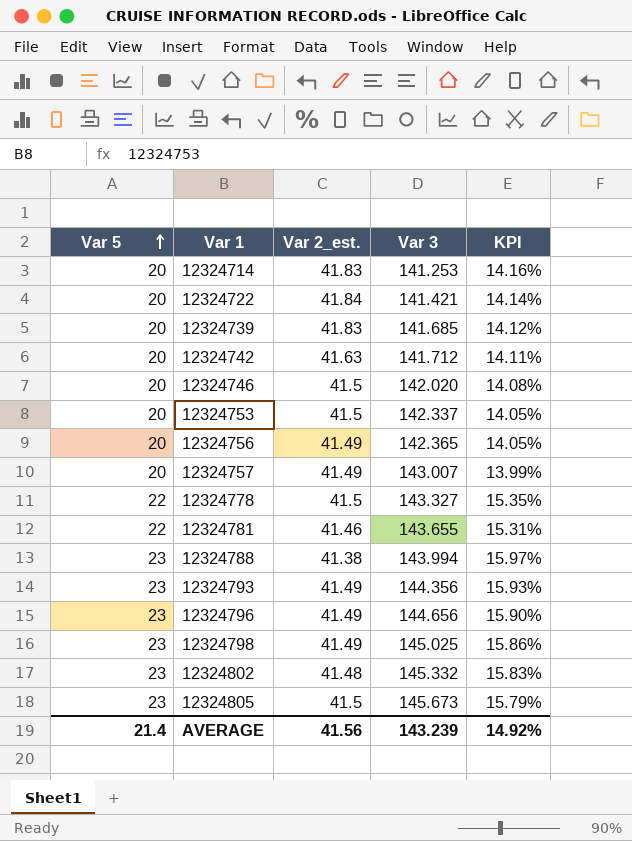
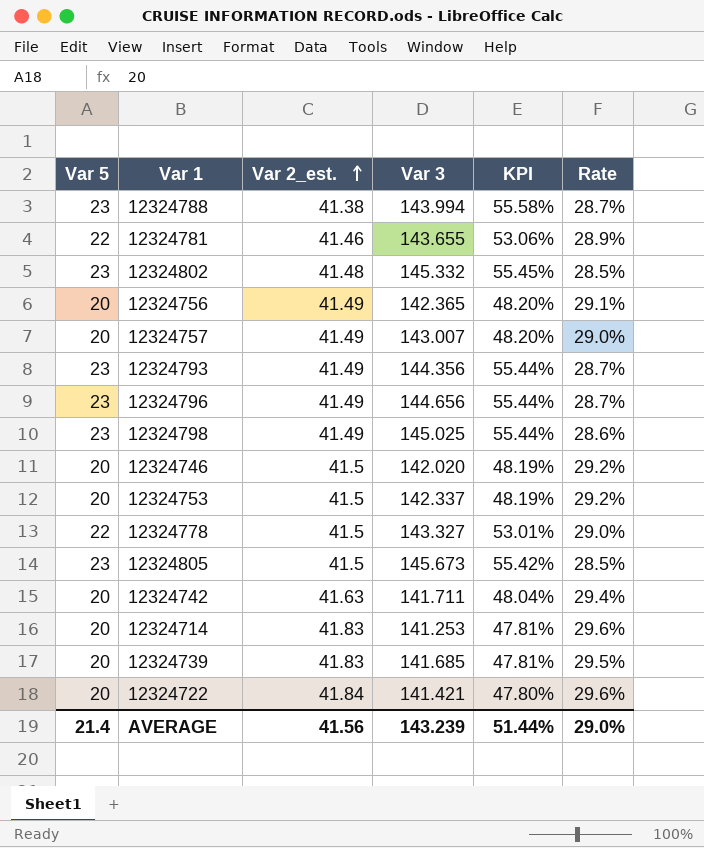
row order: Var 5 ascending -> Var 2_est. ascending
column KPI | formula: [Var 5] / [Var 3] -> [Var 5] / [Var 2_est.]
column Rate | formula: none -> [Var 2_est.] / [Var 3]
12324742 | Var 3: 141.712 -> 141.711
AVERAGE | KPI: 14.92% -> 51.44%

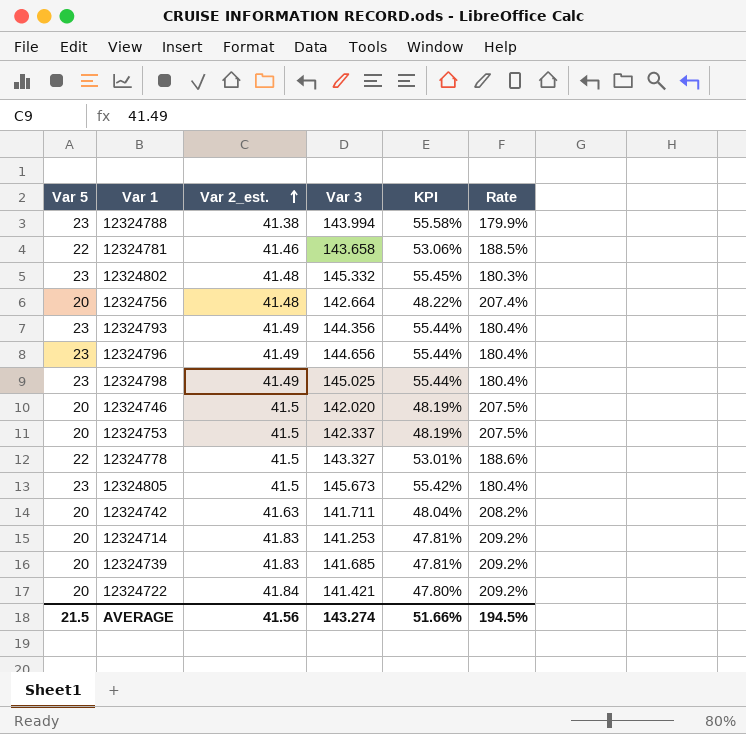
column Rate | formula: [Var 2_est.] / [Var 3] -> [Var 2_est.] / [Var 5]
row 12324757: 20 | 41.49 | 143.007 | 48.20% | 29.0% -> none
12324781 | Var 3: 143.655 -> 143.658
12324756 | Var 2_est.: 41.49 -> 41.48
12324756 | Var 3: 142.365 -> 142.664
12324756 | KPI: 48.20% -> 48.22%
AVERAGE | Var 5: 21.4 -> 21.5
AVERAGE | Var 3: 143.239 -> 143.274
AVERAGE | KPI: 51.44% -> 51.66%
AVERAGE | Rate: 29.0% -> 194.5%

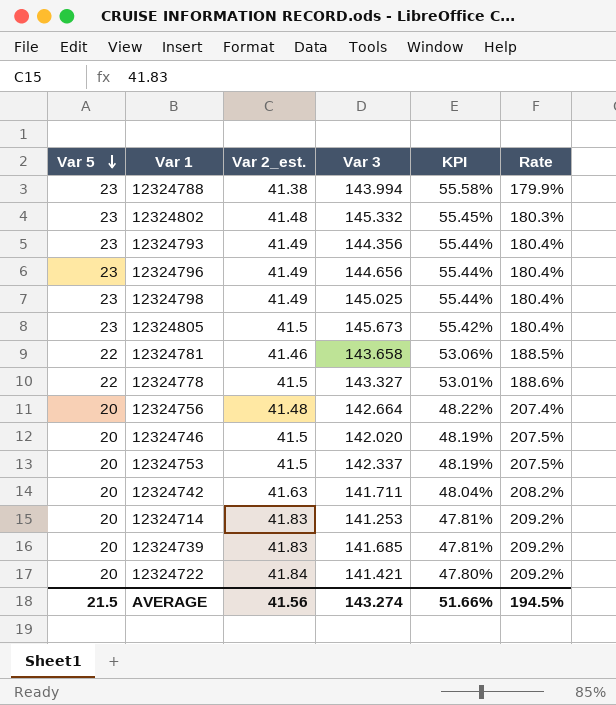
row order: Var 2_est. ascending -> Var 5 descending

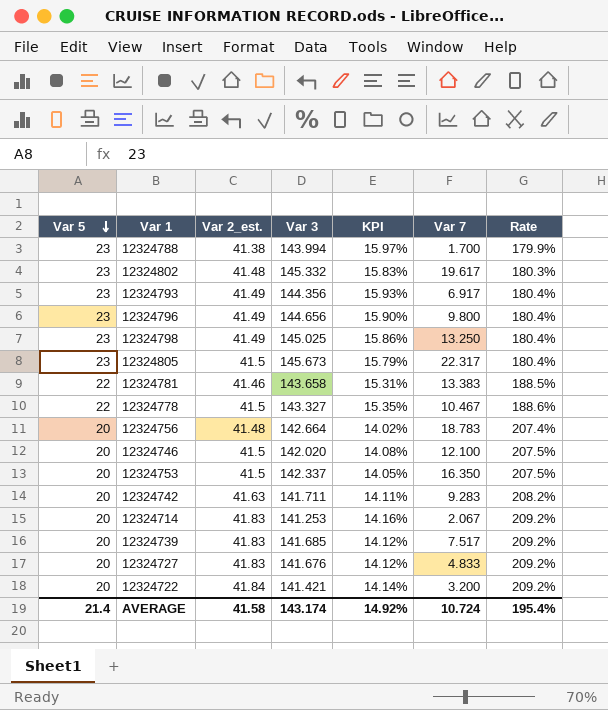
column KPI | formula: [Var 5] / [Var 2_est.] -> [Var 5] / [Var 3]
column Var 7 | position: none -> 6
row 12324727: none -> 20 | 41.83 | 141.676 | 14.12% | 4.833 | 209.2%
AVERAGE | Var 5: 21.5 -> 21.4
AVERAGE | Var 2_est.: 41.56 -> 41.58
AVERAGE | Var 3: 143.274 -> 143.174
AVERAGE | KPI: 51.66% -> 14.92%
AVERAGE | Rate: 194.5% -> 195.4%

